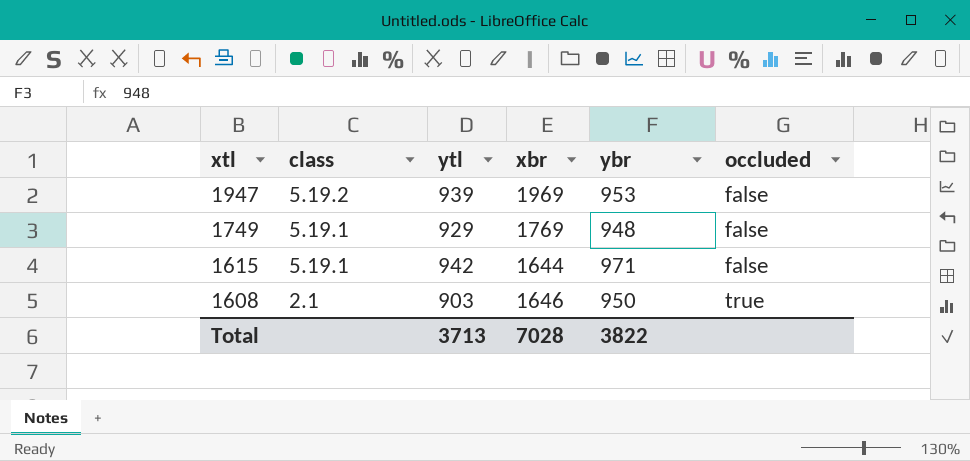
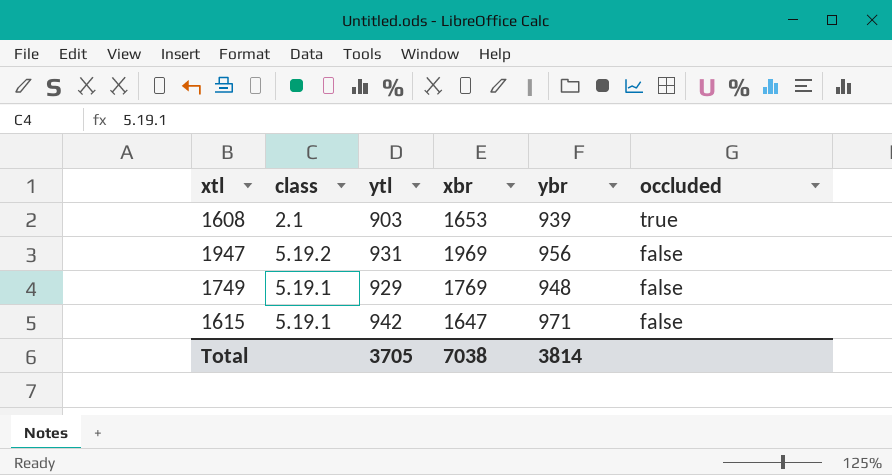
row order: xtl descending -> occluded descending
1608 | xbr: 1646 -> 1653
1608 | ybr: 950 -> 939
1947 | ytl: 939 -> 931
1947 | ybr: 953 -> 956
1615 | xbr: 1644 -> 1647
Total | ytl: 3713 -> 3705
Total | xbr: 7028 -> 7038
Total | ybr: 3822 -> 3814

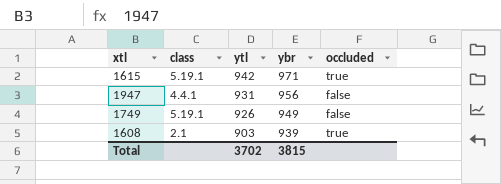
row order: occluded descending -> ytl descending
column xbr | position: 4 -> none
1615 | occluded: false -> true
1947 | class: 5.19.2 -> 4.4.1
1749 | ytl: 929 -> 926
1749 | ybr: 948 -> 949
Total | ytl: 3705 -> 3702
Total | ybr: 3814 -> 3815

